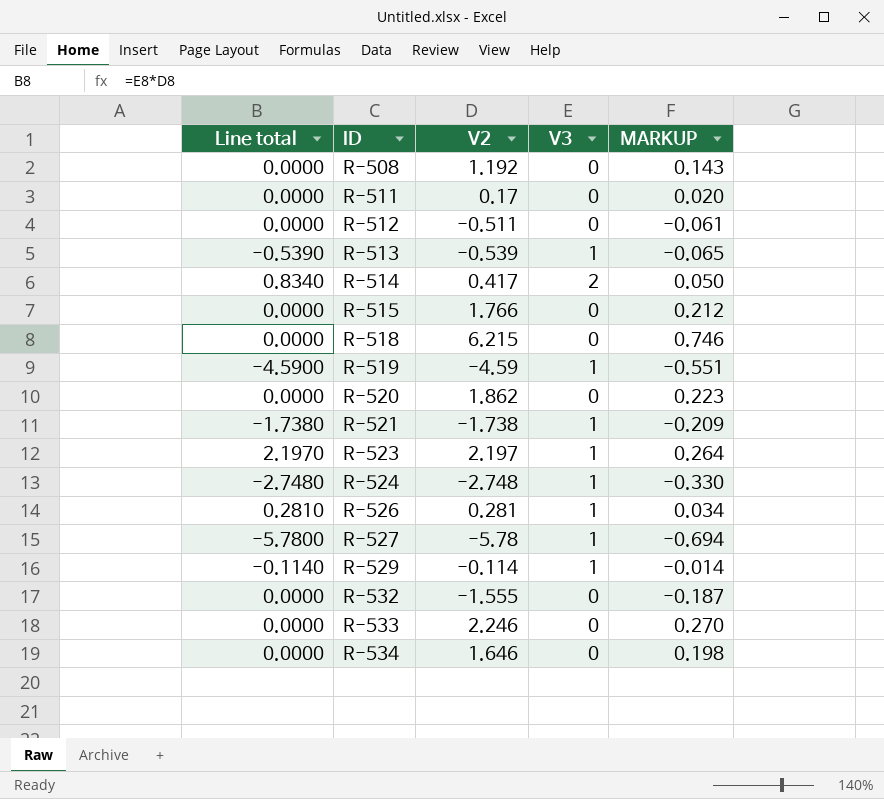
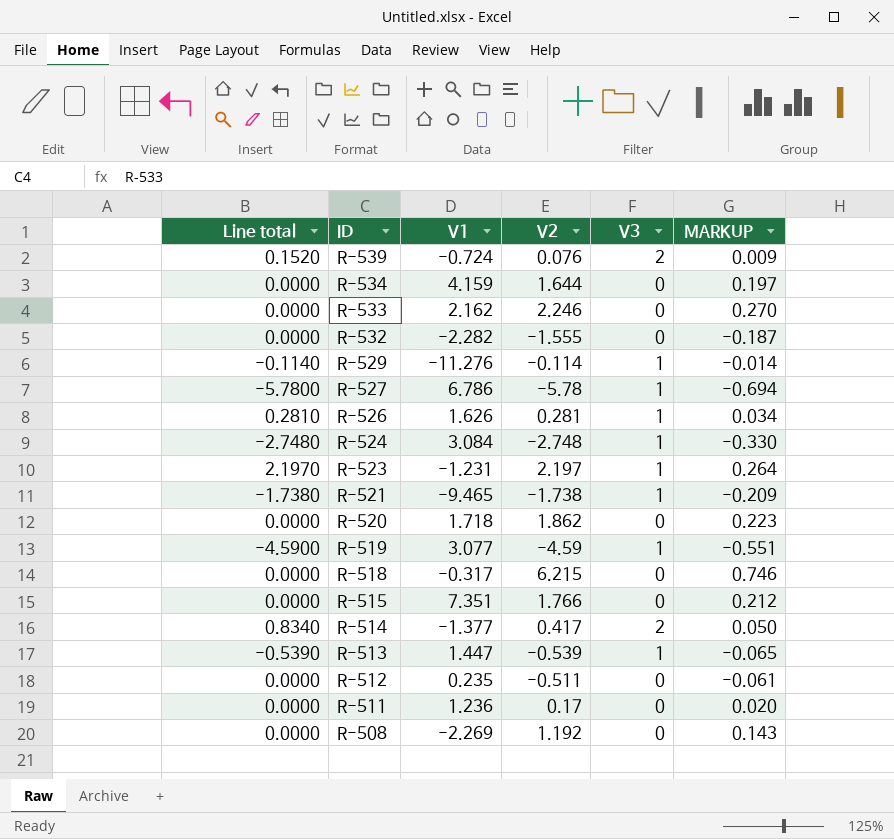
row order: ID ascending -> ID descending
column V1 | position: none -> 3
row R-539: none -> 0.1520 | -0.724 | 0.076 | 2 | 0.009
R-534 | V2: 1.646 -> 1.644
R-534 | MARKUP: 0.198 -> 0.197

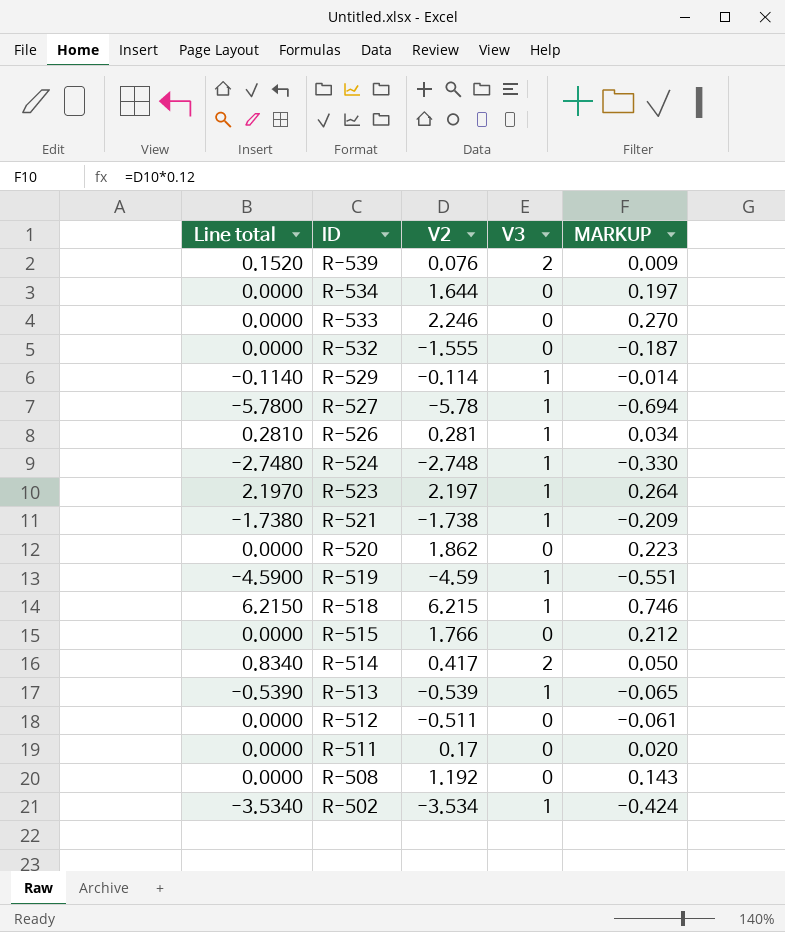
column V1 | position: 3 -> none
R-518 | Line total: 0.0000 -> 6.2150
R-518 | V3: 0 -> 1
row R-502: none -> -3.5340 | -3.534 | 1 | -0.424

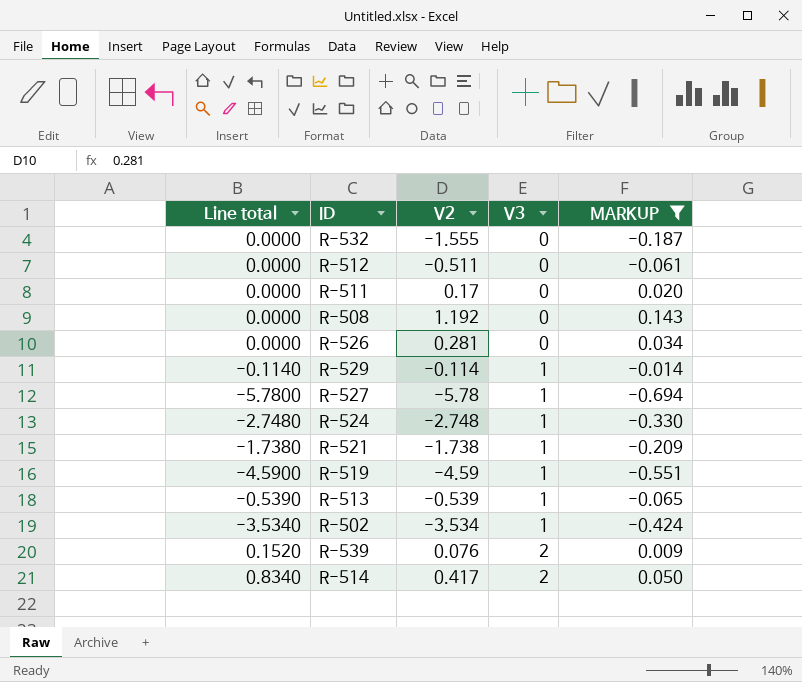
filter: none -> MARKUP <= 0.143
row order: ID descending -> V3 ascending
R-526 | Line total: 0.2810 -> 0.0000
R-526 | V3: 1 -> 0

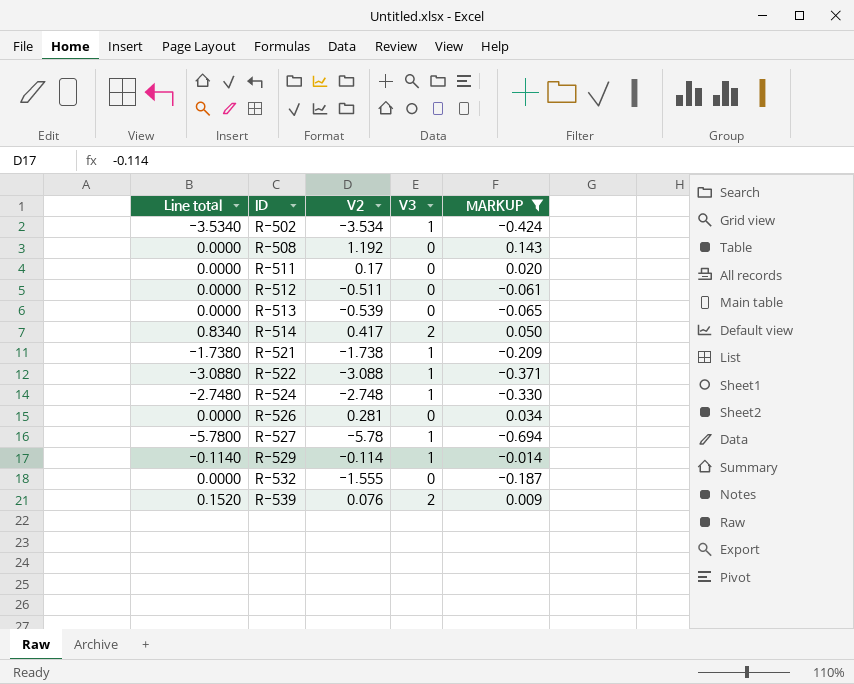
row order: V3 ascending -> ID ascending
row R-519: -4.5900 | -4.59 | 1 | -0.551 -> none
R-513 | Line total: -0.5390 -> 0.0000
R-513 | V3: 1 -> 0
row R-522: none -> -3.0880 | -3.088 | 1 | -0.371

